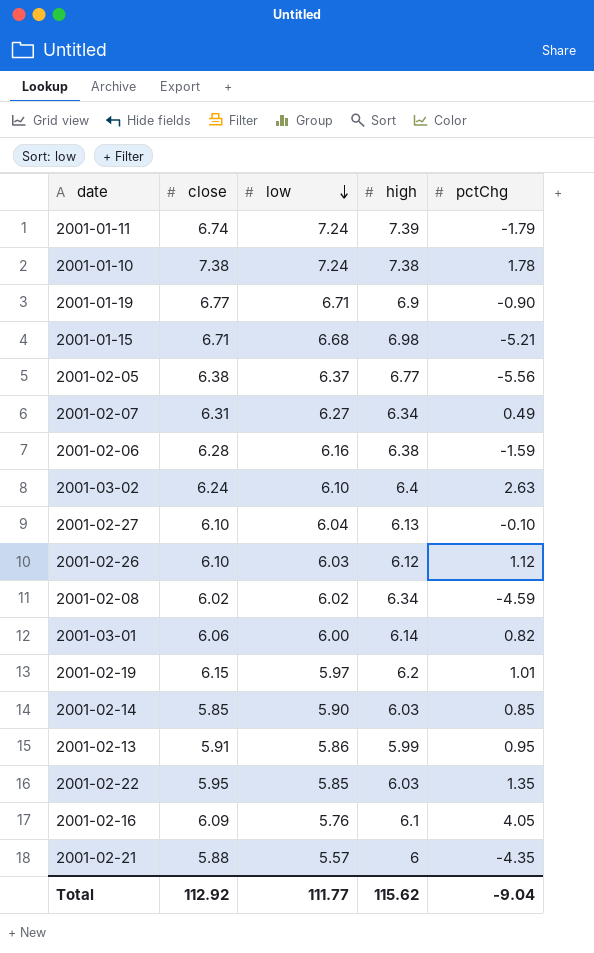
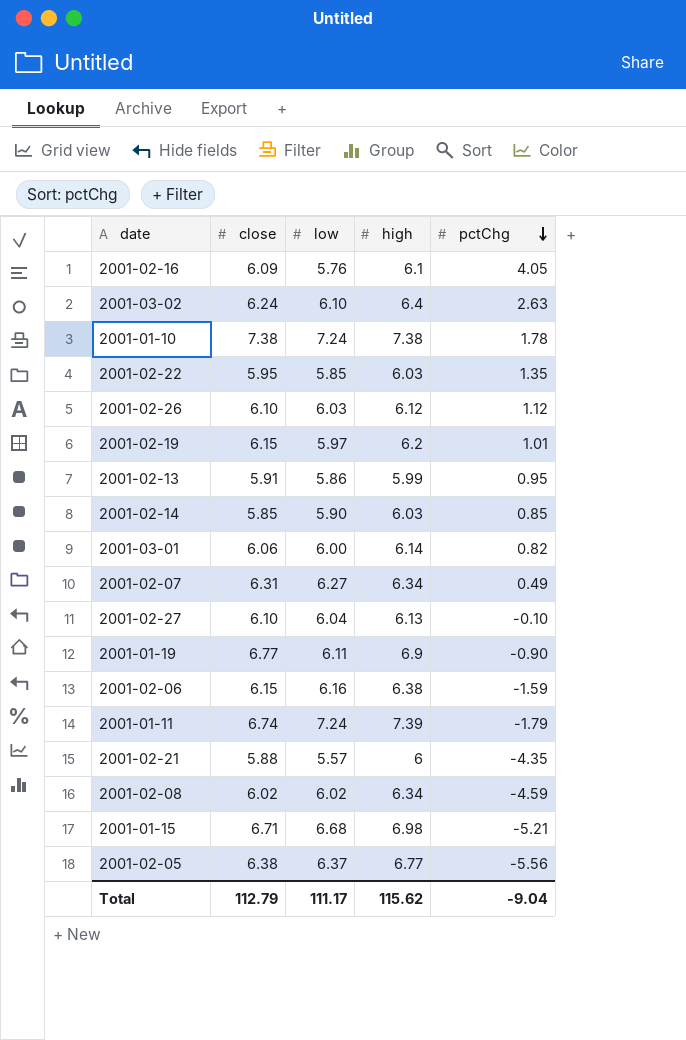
row order: low descending -> pctChg descending
2001-01-19 | low: 6.71 -> 6.11
2001-02-06 | close: 6.28 -> 6.15
Total | close: 112.92 -> 112.79
Total | low: 111.77 -> 111.17

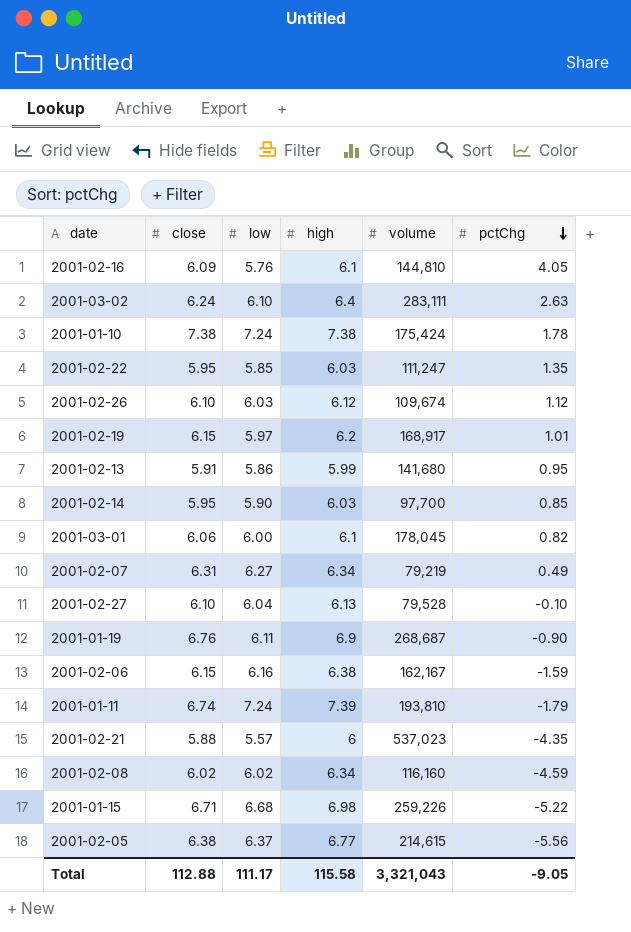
column volume | position: none -> 5
2001-02-14 | close: 5.85 -> 5.95
2001-03-01 | high: 6.14 -> 6.1
2001-01-19 | close: 6.77 -> 6.76
2001-01-15 | pctChg: -5.21 -> -5.22
Total | close: 112.79 -> 112.88
Total | high: 115.62 -> 115.58
Total | pctChg: -9.04 -> -9.05

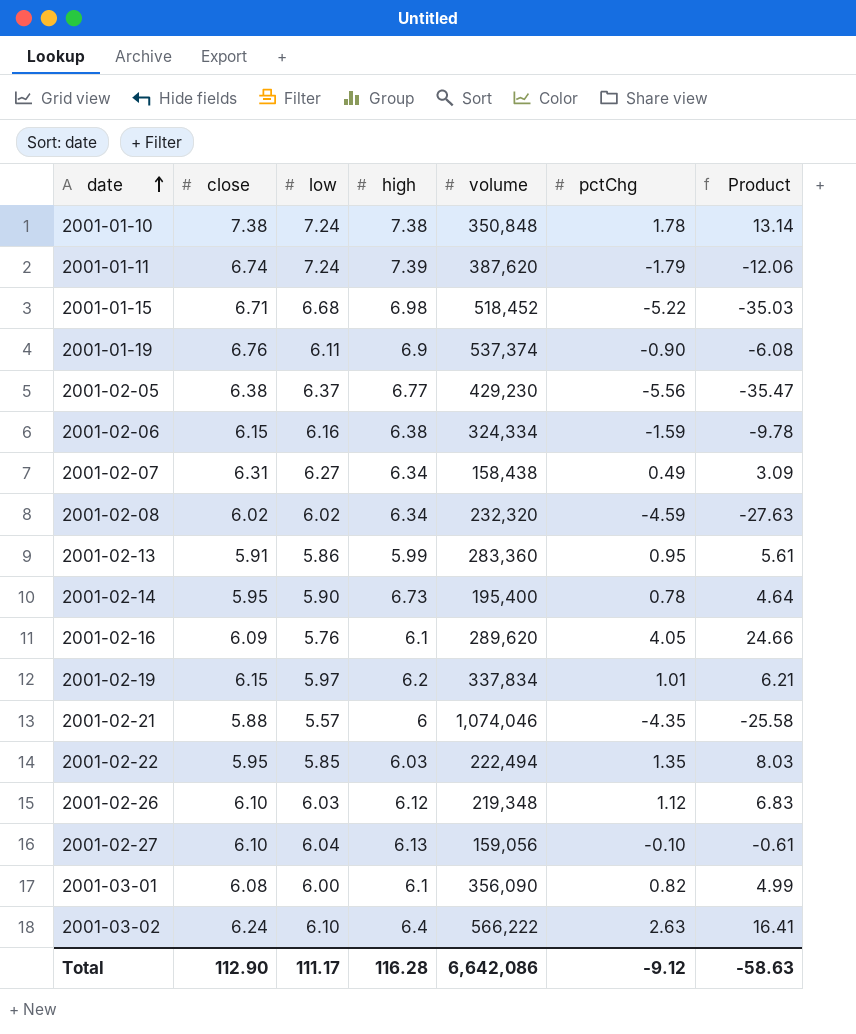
row order: pctChg descending -> date ascending
column Product | formula: none -> [close] * [pctChg]
2001-01-10 | volume: 175,424 -> 350,848
2001-01-11 | volume: 193,810 -> 387,620
2001-01-15 | volume: 259,226 -> 518,452
2001-01-19 | volume: 268,687 -> 537,374
2001-02-05 | volume: 214,615 -> 429,230
2001-02-06 | volume: 162,167 -> 324,334
2001-02-07 | volume: 79,219 -> 158,438
2001-02-08 | volume: 116,160 -> 232,320
2001-02-13 | volume: 141,680 -> 283,360
2001-02-14 | high: 6.03 -> 6.73
2001-02-14 | volume: 97,700 -> 195,400
2001-02-14 | pctChg: 0.85 -> 0.78
2001-02-16 | volume: 144,810 -> 289,620
2001-02-19 | volume: 168,917 -> 337,834
2001-02-21 | volume: 537,023 -> 1,074,046
2001-02-22 | volume: 111,247 -> 222,494
2001-02-26 | volume: 109,674 -> 219,348
2001-02-27 | volume: 79,528 -> 159,056
2001-03-01 | close: 6.06 -> 6.08
2001-03-01 | volume: 178,045 -> 356,090
2001-03-02 | volume: 283,111 -> 566,222
Total | close: 112.88 -> 112.90
Total | high: 115.58 -> 116.28
Total | volume: 3,321,043 -> 6,642,086
Total | pctChg: -9.05 -> -9.12

